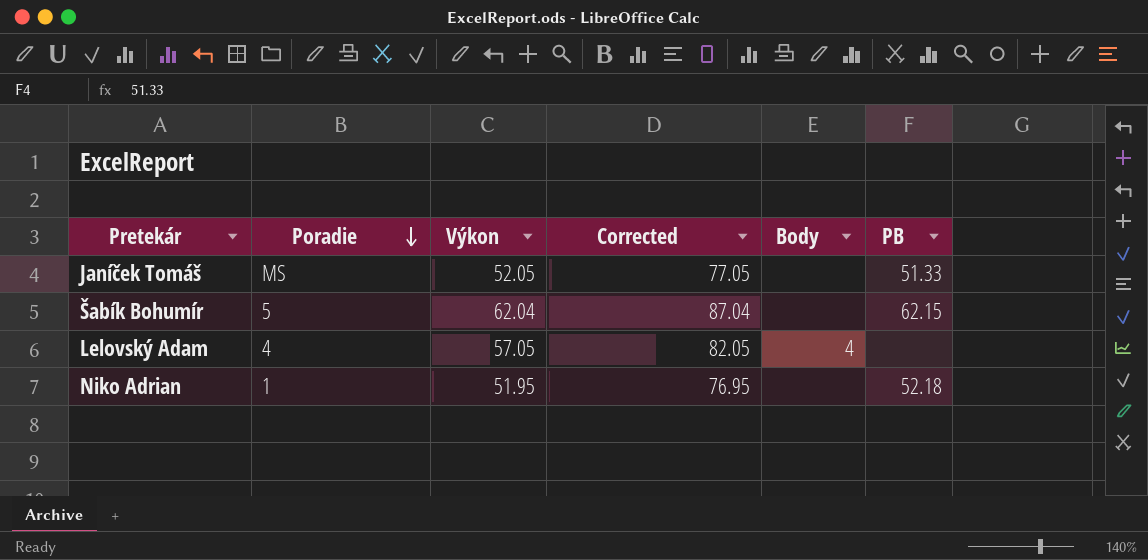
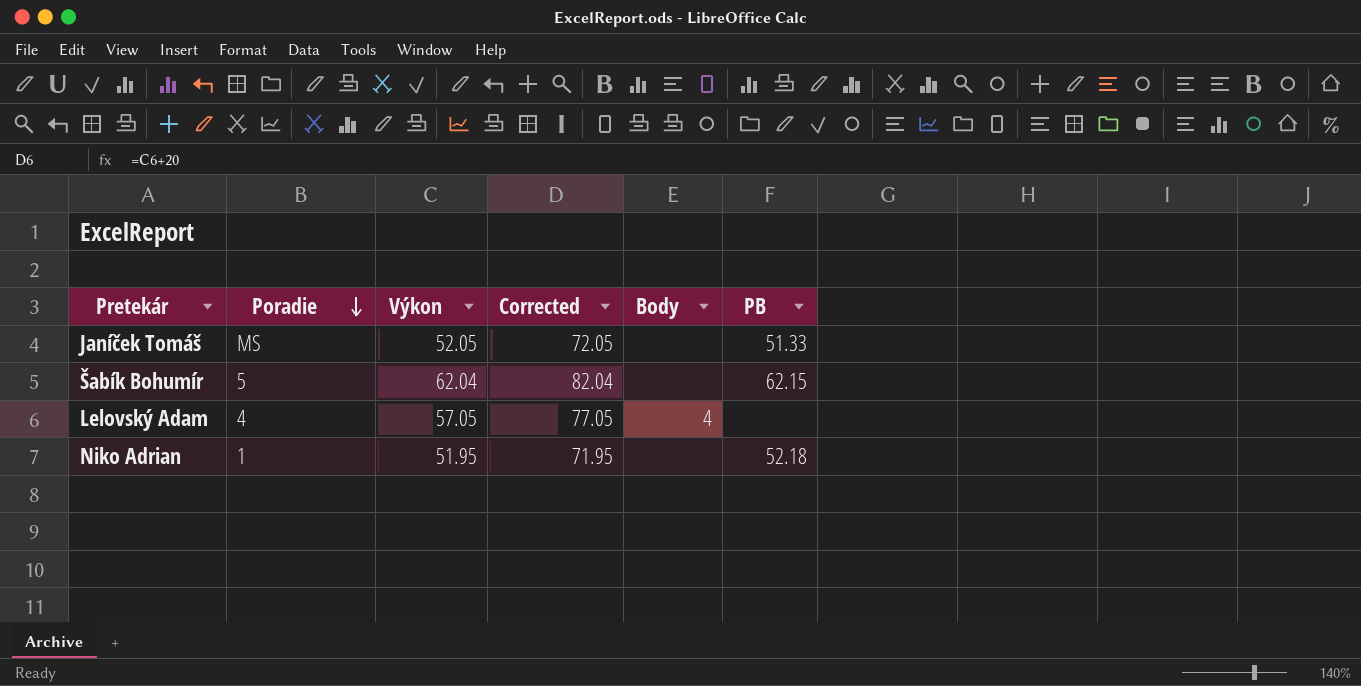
column Corrected | formula: [Výkon] + 25 -> [Výkon] + 20

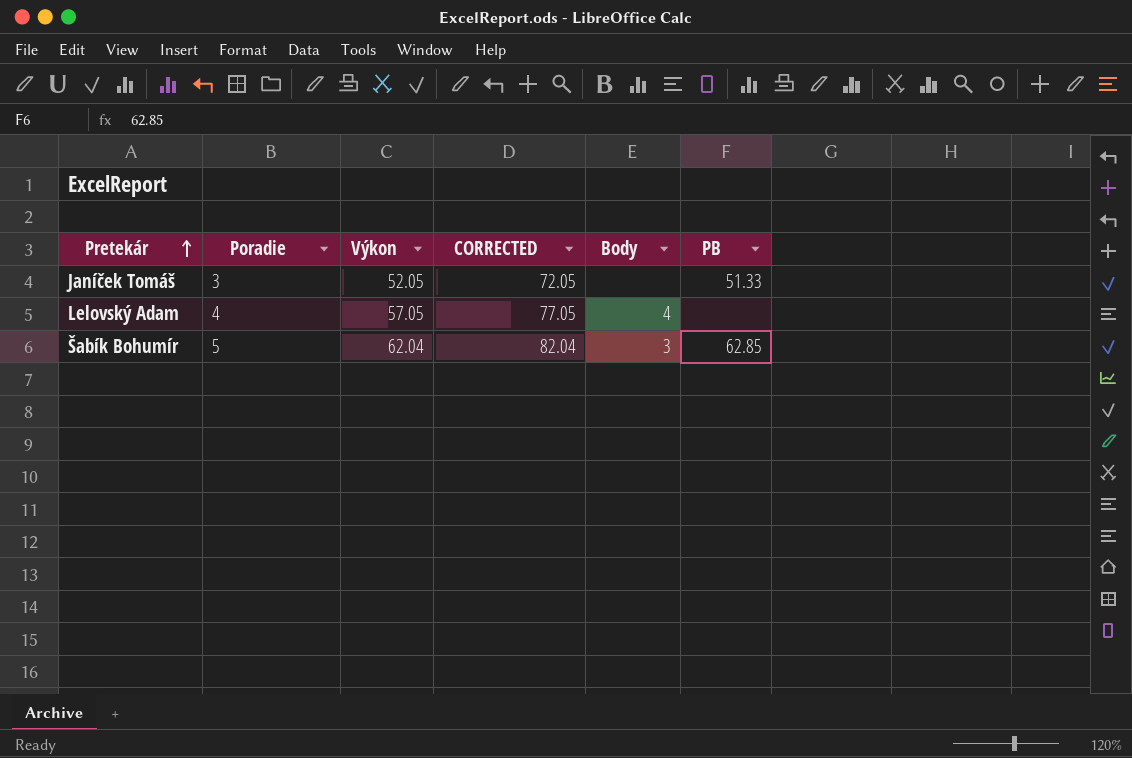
row order: Poradie descending -> Pretekár ascending
column name: Corrected -> CORRECTED
row Niko Adrian: 1 | 51.95 | 71.95 | none | 52.18 -> none
Janíček Tomáš | Poradie: MS -> 3
Šabík Bohumír | Body: none -> 3
Šabík Bohumír | PB: 62.15 -> 62.85

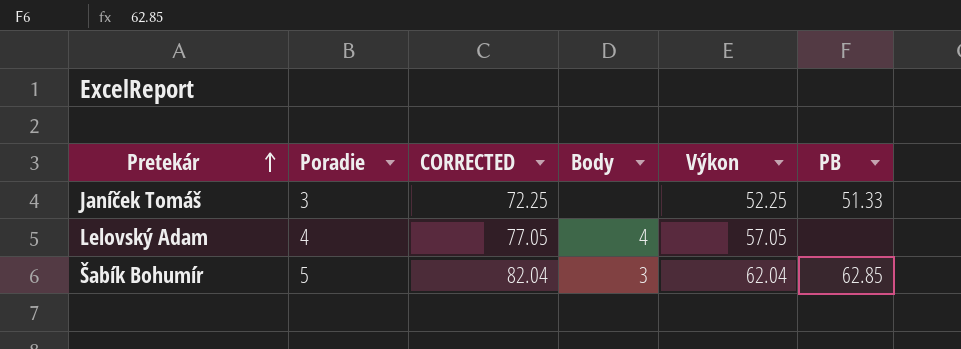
column Výkon | position: 3 -> 5
Janíček Tomáš | CORRECTED: 72.05 -> 72.25
Janíček Tomáš | Výkon: 52.05 -> 52.25

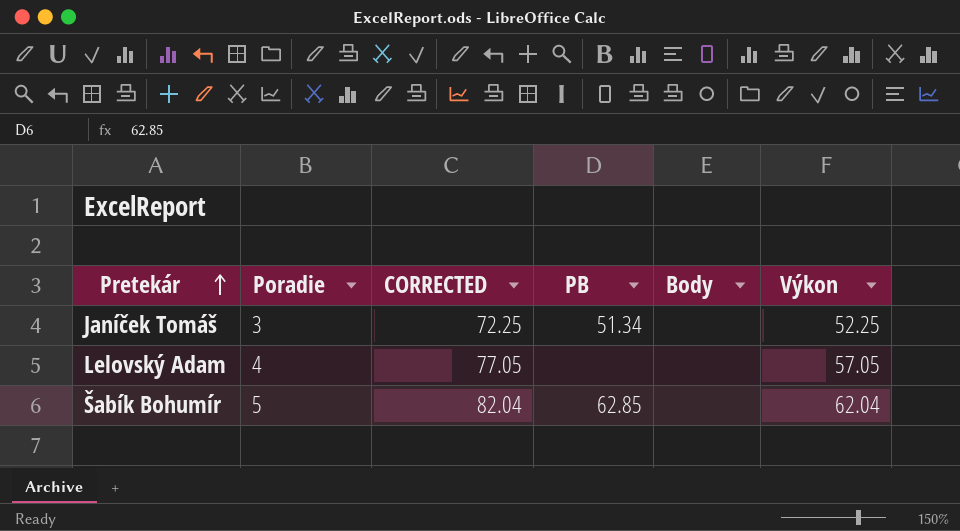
column PB | position: 6 -> 4
Janíček Tomáš | PB: 51.33 -> 51.34
Lelovský Adam | Body: 4 -> none
Šabík Bohumír | Body: 3 -> none

